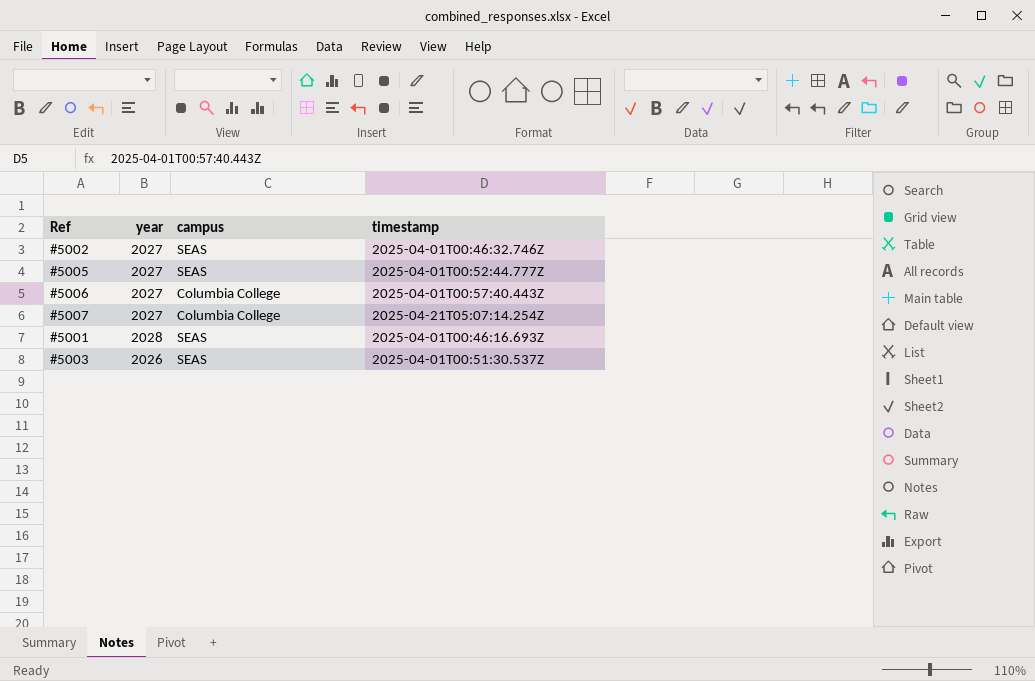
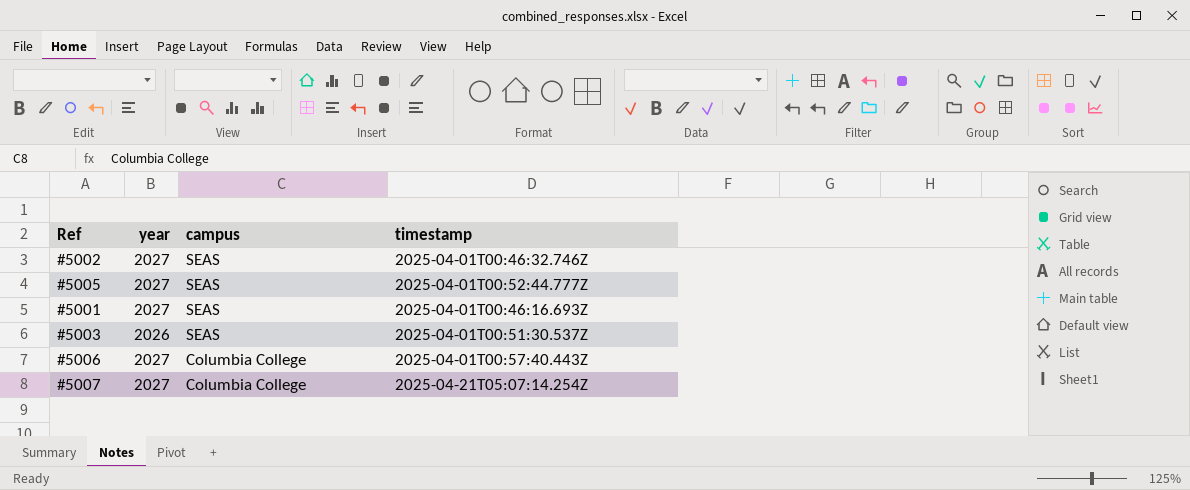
row order: none -> campus descending
#5001 | year: 2028 -> 2027

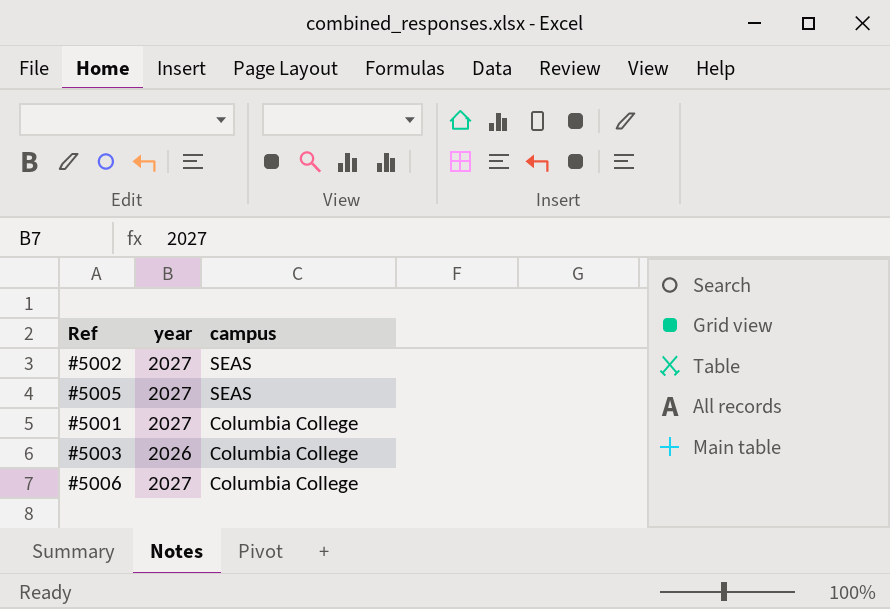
column timestamp | position: 4 -> none
row #5007: 2027 | Columbia College | 2025-04-21T05:07:14.254Z -> none
#5001 | campus: SEAS -> Columbia College
#5003 | campus: SEAS -> Columbia College

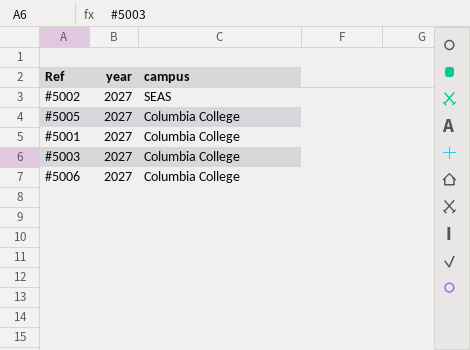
#5005 | campus: SEAS -> Columbia College
#5003 | year: 2026 -> 2027

